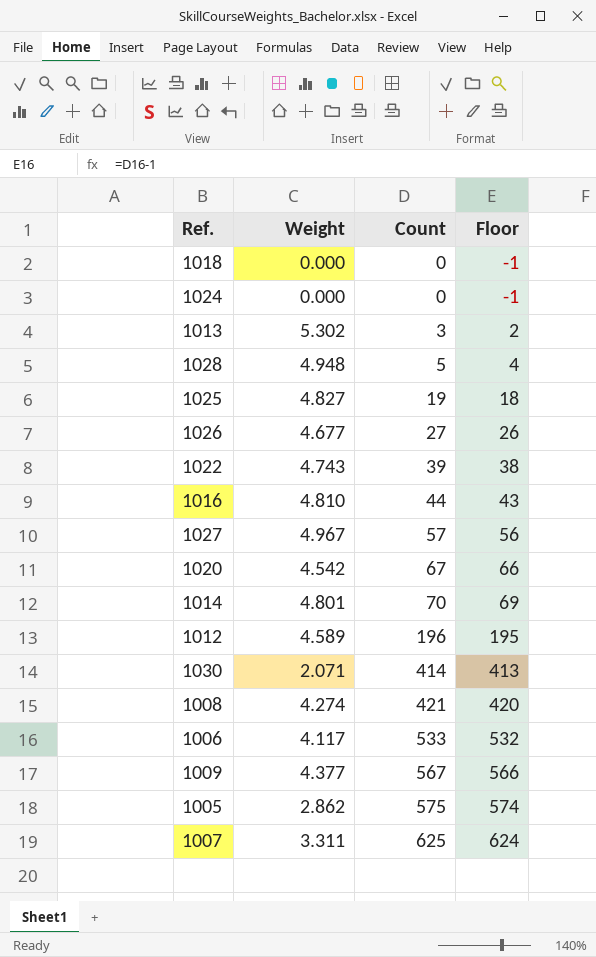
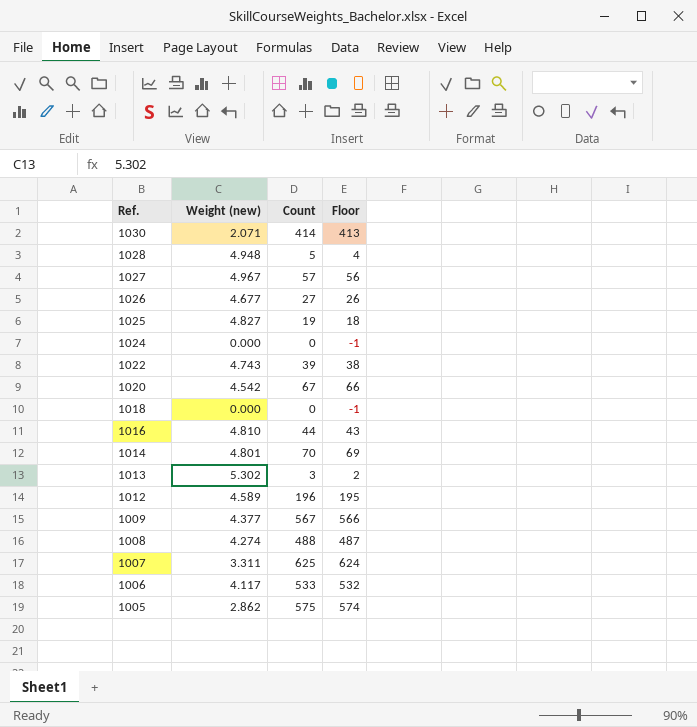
row order: Count ascending -> Ref. descending
column name: Weight -> Weight (new)
1008 | Count: 421 -> 488
1008 | Floor: 420 -> 487

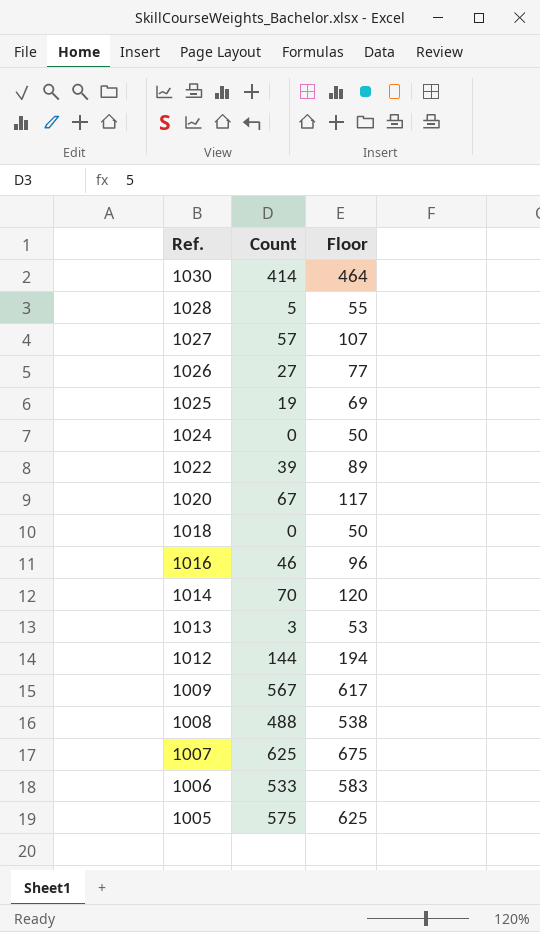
column Weight (new) | position: 2 -> none
column Floor | formula: [Count] - 1 -> [Count] + 50
1016 | Count: 44 -> 46
1012 | Count: 196 -> 144

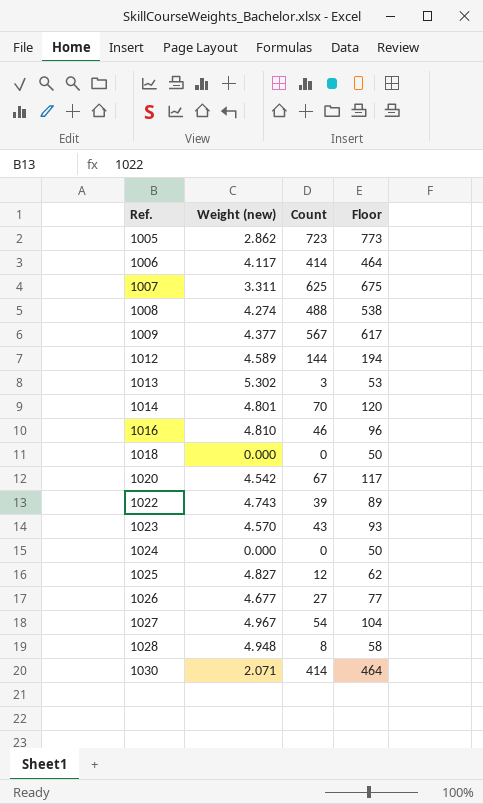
row order: Ref. descending -> Ref. ascending
column Weight (new) | position: none -> 2
1005 | Count: 575 -> 723
1005 | Floor: 625 -> 773
1006 | Count: 533 -> 414
1006 | Floor: 583 -> 464
row 1023: none -> 4.570 | 43 | 93
1025 | Count: 19 -> 12
1025 | Floor: 69 -> 62
1027 | Count: 57 -> 54
1027 | Floor: 107 -> 104
1028 | Count: 5 -> 8
1028 | Floor: 55 -> 58

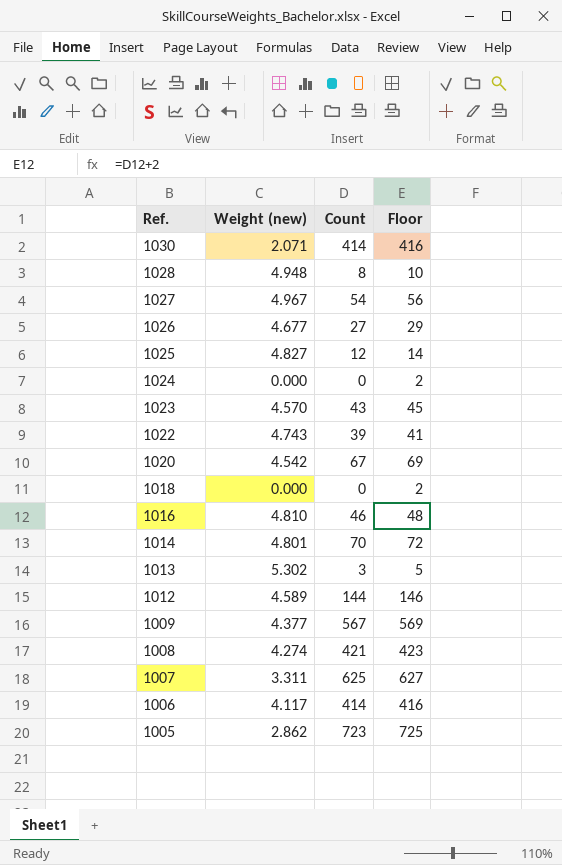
row order: Ref. ascending -> Ref. descending
column Floor | formula: [Count] + 50 -> [Count] + 2
1008 | Count: 488 -> 421

